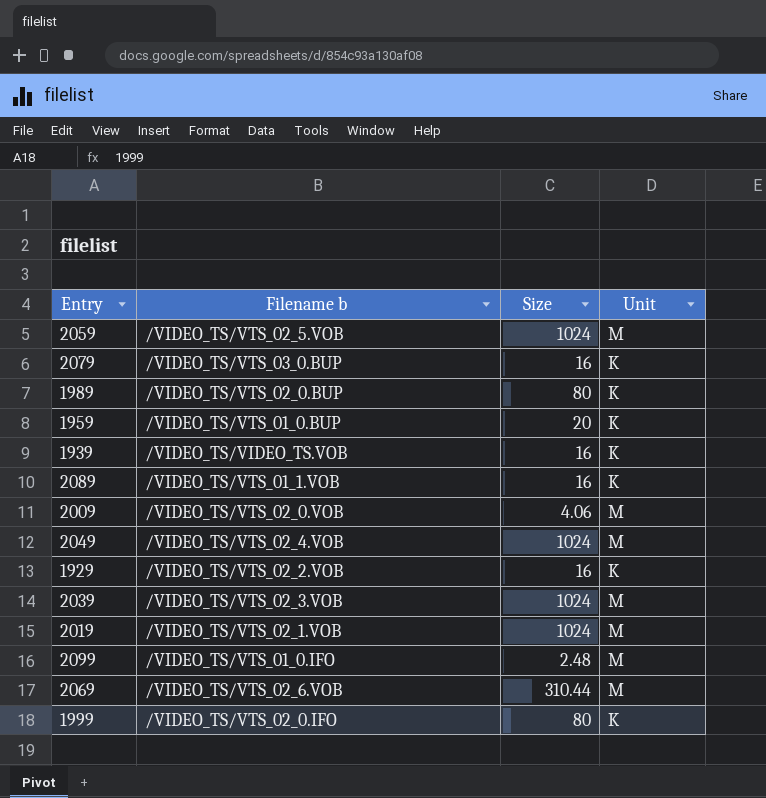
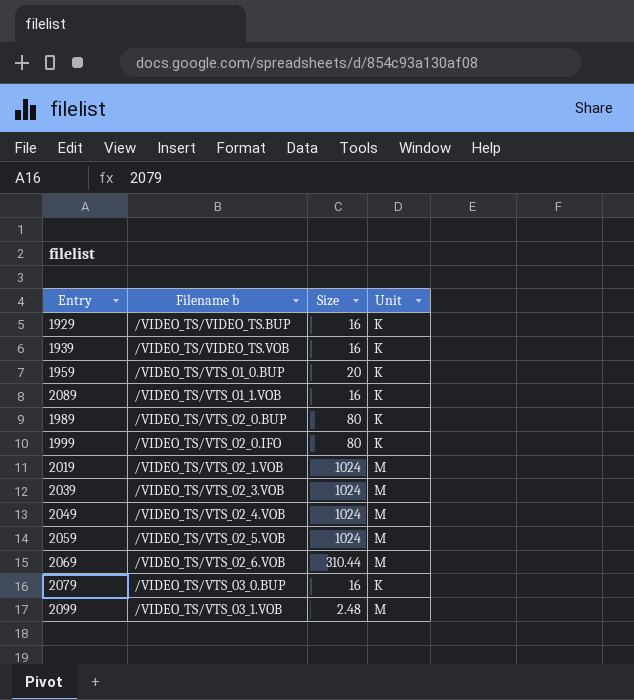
row order: none -> Filename b ascending
row 2009: /VIDEO_TS/VTS_02_0.VOB | 4.06 | M -> none
1929 | Filename b: /VIDEO_TS/VTS_02_2.VOB -> /VIDEO_TS/VIDEO_TS.BUP
2099 | Filename b: /VIDEO_TS/VTS_01_0.IFO -> /VIDEO_TS/VTS_03_1.VOB

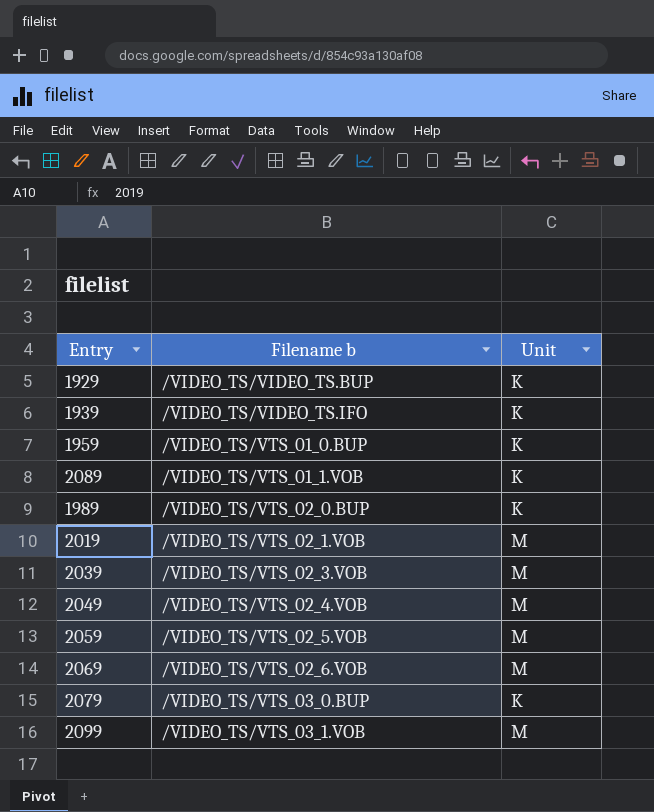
column Size | position: 3 -> none
row 1999: /VIDEO_TS/VTS_02_0.IFO | 80 | K -> none
1939 | Filename b: /VIDEO_TS/VIDEO_TS.VOB -> /VIDEO_TS/VIDEO_TS.IFO

